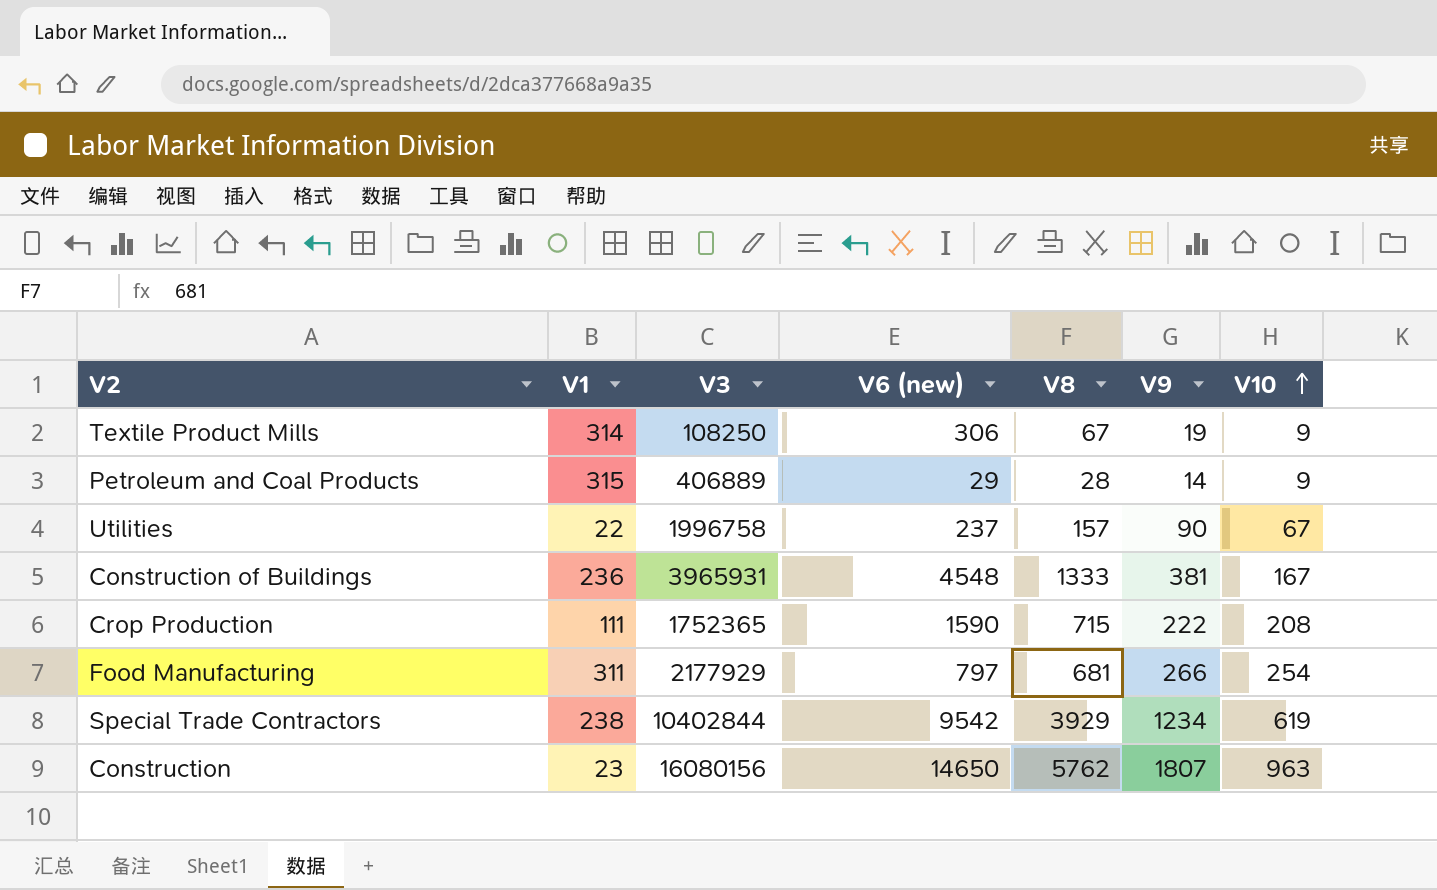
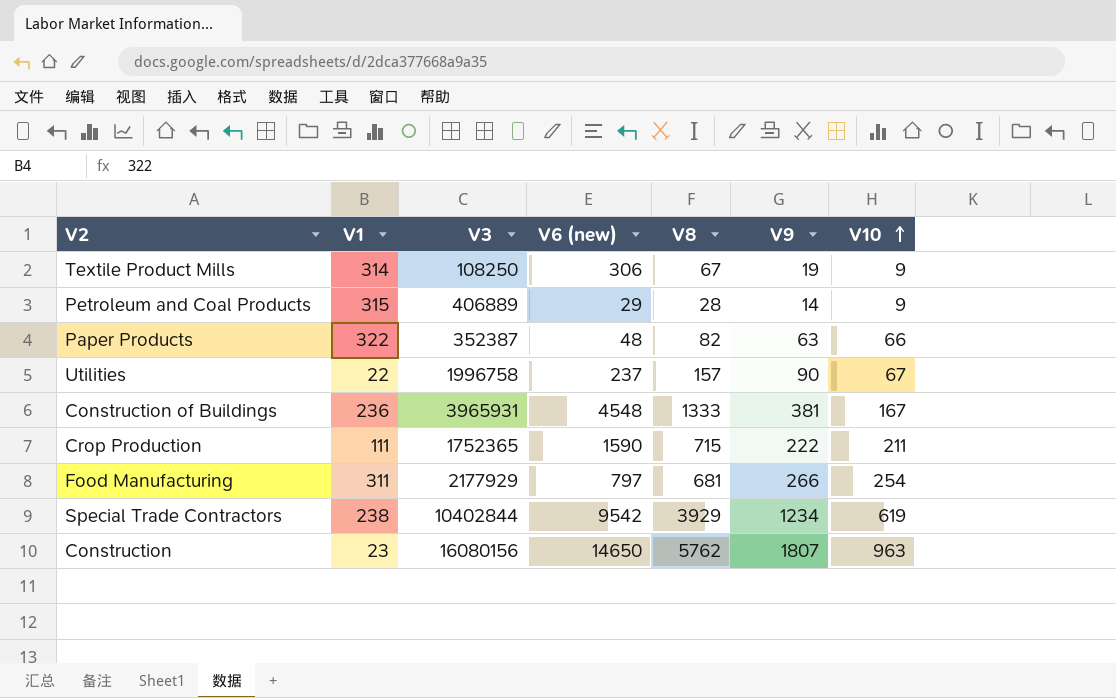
row Paper Products: none -> 322 | 352387 | 48 | 82 | 63 | 66
Crop Production | V10: 208 -> 211

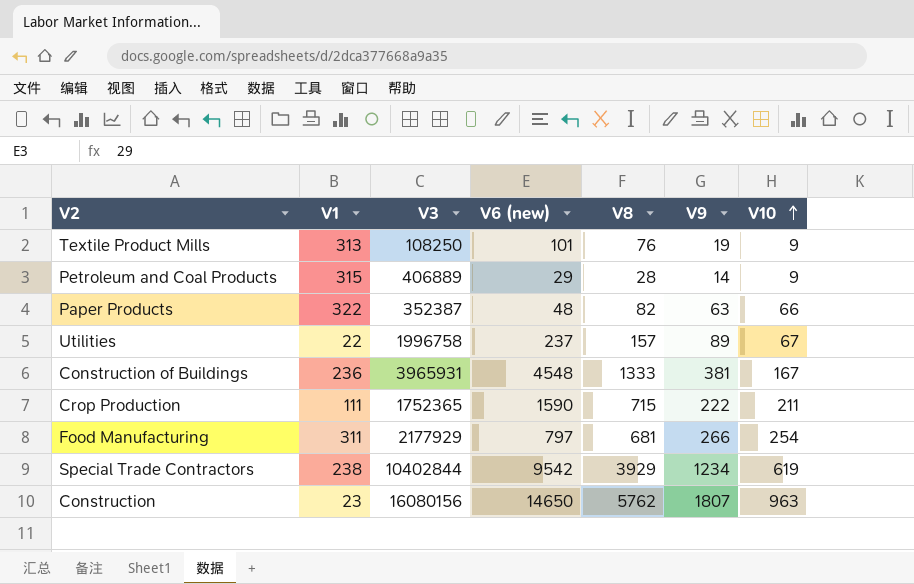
Textile Product Mills | V1: 314 -> 313
Textile Product Mills | V6 (new): 306 -> 101
Textile Product Mills | V8: 67 -> 76
Utilities | V9: 90 -> 89

